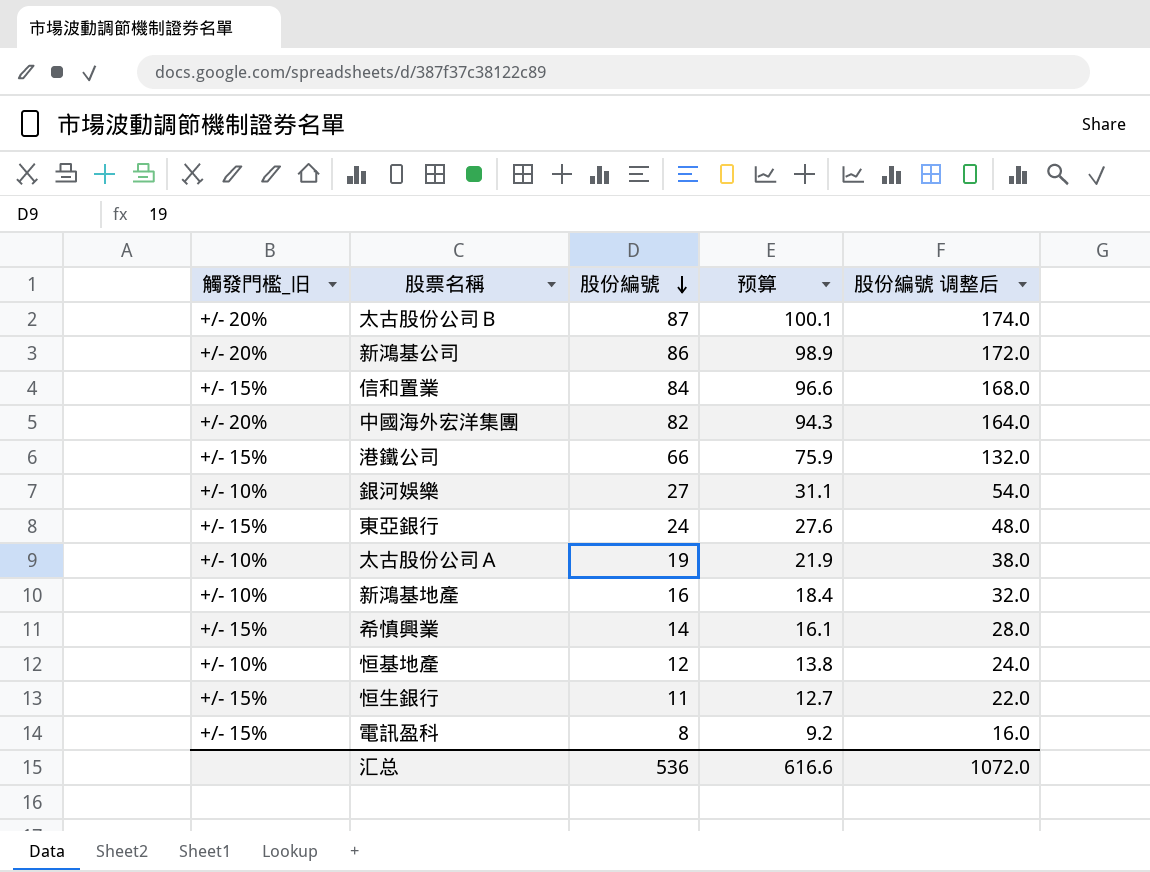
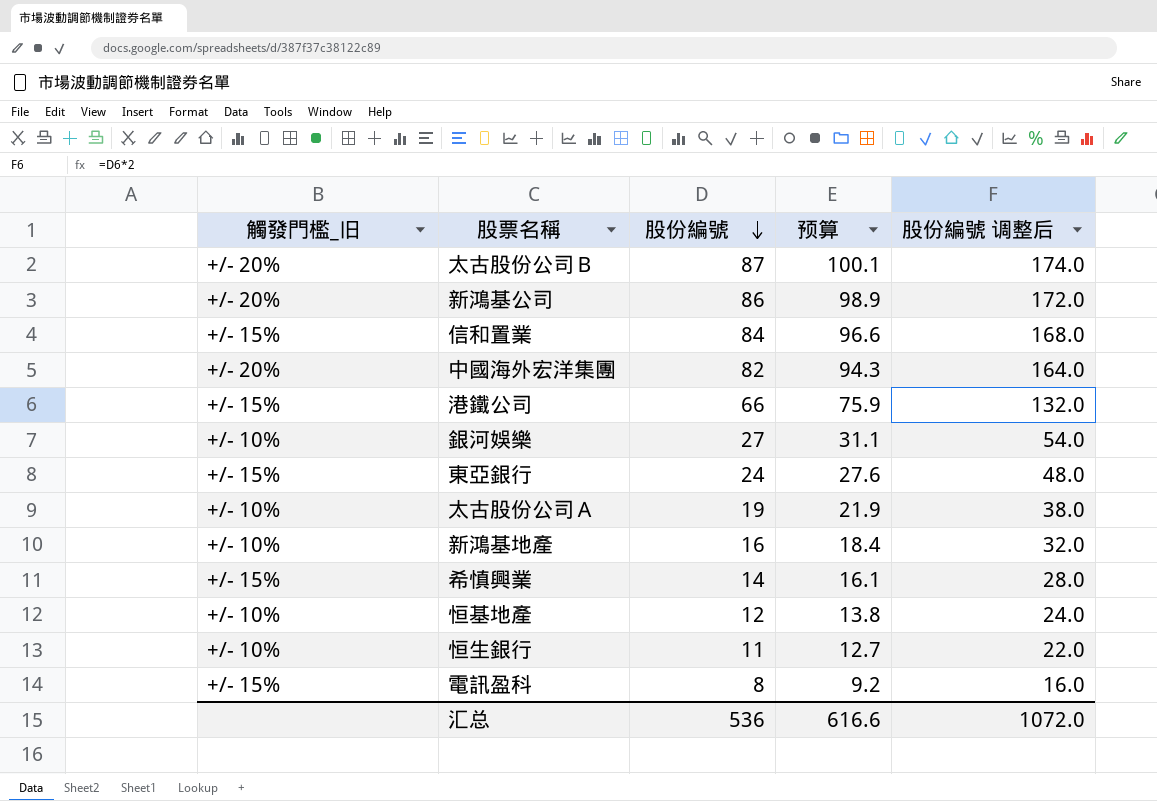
恒生銀行 | 觸發門檻_旧: +/- 15% -> +/- 10%

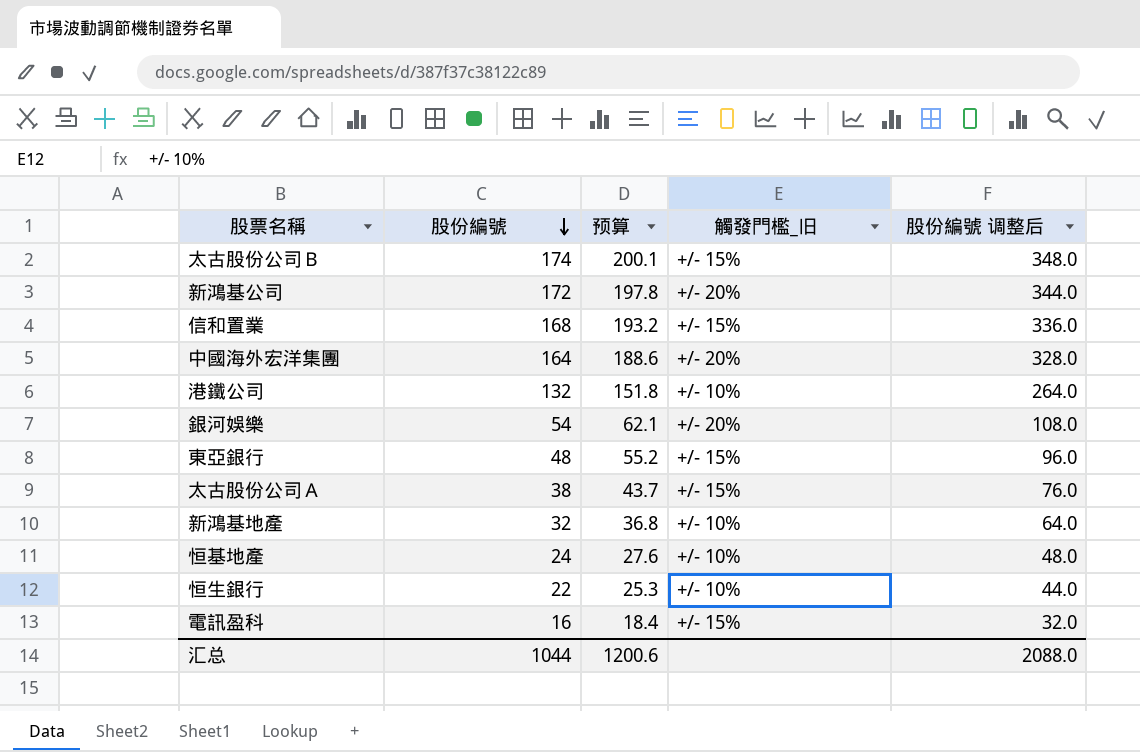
column 觸發門檻_旧 | position: 1 -> 4
row 希慎興業: +/- 15% | 14 | 16.1 | 28.0 -> none
太古股份公司Ｂ | 股份編號: 87 -> 174
太古股份公司Ｂ | 预算: 100.1 -> 200.1
太古股份公司Ｂ | 觸發門檻_旧: +/- 20% -> +/- 15%
太古股份公司Ｂ | 股份編號 调整后: 174.0 -> 348.0
新鴻基公司 | 股份編號: 86 -> 172
新鴻基公司 | 预算: 98.9 -> 197.8
新鴻基公司 | 股份編號 调整后: 172.0 -> 344.0
信和置業 | 股份編號: 84 -> 168
信和置業 | 预算: 96.6 -> 193.2
信和置業 | 股份編號 调整后: 168.0 -> 336.0
中國海外宏洋集團 | 股份編號: 82 -> 164
中國海外宏洋集團 | 预算: 94.3 -> 188.6
中國海外宏洋集團 | 股份編號 调整后: 164.0 -> 328.0
港鐵公司 | 股份編號: 66 -> 132
港鐵公司 | 预算: 75.9 -> 151.8
港鐵公司 | 觸發門檻_旧: +/- 15% -> +/- 10%
港鐵公司 | 股份編號 调整后: 132.0 -> 264.0
銀河娛樂 | 股份編號: 27 -> 54
銀河娛樂 | 预算: 31.1 -> 62.1
銀河娛樂 | 觸發門檻_旧: +/- 10% -> +/- 20%
銀河娛樂 | 股份編號 调整后: 54.0 -> 108.0
東亞銀行 | 股份編號: 24 -> 48
東亞銀行 | 预算: 27.6 -> 55.2
東亞銀行 | 股份編號 调整后: 48.0 -> 96.0
太古股份公司Ａ | 股份編號: 19 -> 38
太古股份公司Ａ | 预算: 21.9 -> 43.7
太古股份公司Ａ | 觸發門檻_旧: +/- 10% -> +/- 15%
太古股份公司Ａ | 股份編號 调整后: 38.0 -> 76.0
新鴻基地產 | 股份編號: 16 -> 32
新鴻基地產 | 预算: 18.4 -> 36.8
新鴻基地產 | 股份編號 调整后: 32.0 -> 64.0
恒基地產 | 股份編號: 12 -> 24
恒基地產 | 预算: 13.8 -> 27.6
恒基地產 | 股份編號 调整后: 24.0 -> 48.0
恒生銀行 | 股份編號: 11 -> 22
恒生銀行 | 预算: 12.7 -> 25.3
恒生銀行 | 股份編號 调整后: 22.0 -> 44.0
電訊盈科 | 股份編號: 8 -> 16
電訊盈科 | 预算: 9.2 -> 18.4
電訊盈科 | 股份編號 调整后: 16.0 -> 32.0
汇总 | 股份編號: 536 -> 1044
汇总 | 预算: 616.6 -> 1200.6
汇总 | 股份編號 调整后: 1072.0 -> 2088.0

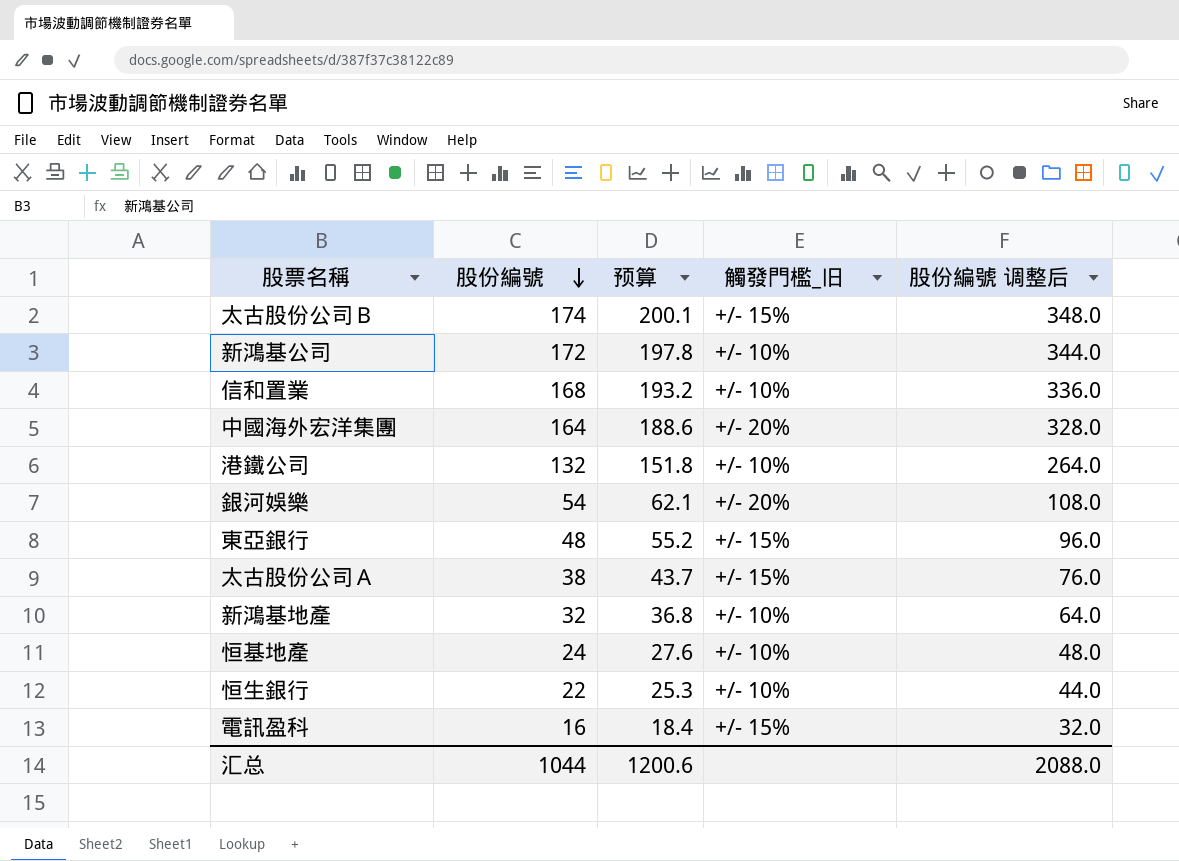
新鴻基公司 | 觸發門檻_旧: +/- 20% -> +/- 10%
信和置業 | 觸發門檻_旧: +/- 15% -> +/- 10%

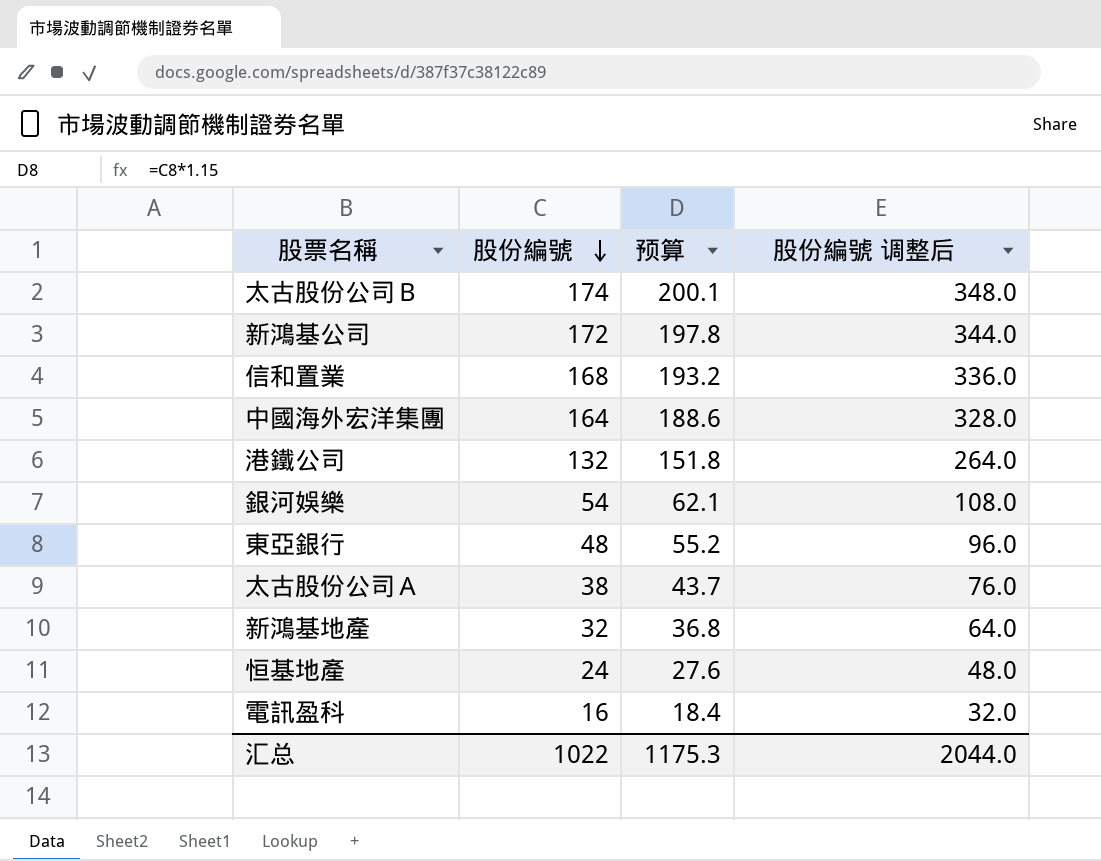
column 觸發門檻_旧 | position: 4 -> none
row 恒生銀行: 22 | 25.3 | +/- 10% | 44.0 -> none
汇总 | 股份編號: 1044 -> 1022
汇总 | 预算: 1200.6 -> 1175.3
汇总 | 股份編號 调整后: 2088.0 -> 2044.0

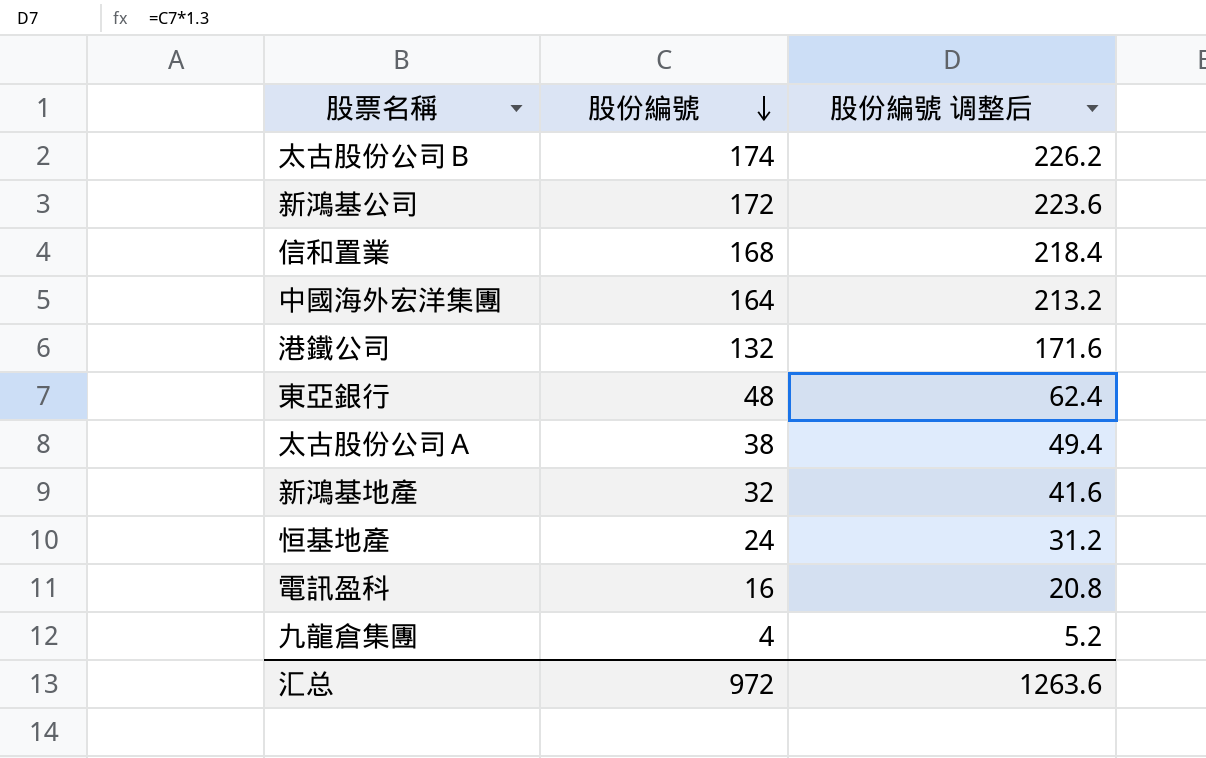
column 预算 | formula: [股份編號] * 1.15 -> none
column 股份編號 调整后 | formula: [股份編號] * 2 -> [股份編號] * 1.3
row 銀河娛樂: 54 | 62.1 | 108.0 -> none
row 九龍倉集團: none -> 4 | 5.2
汇总 | 股份編號: 1022 -> 972
汇总 | 股份編號 调整后: 2044.0 -> 1263.6

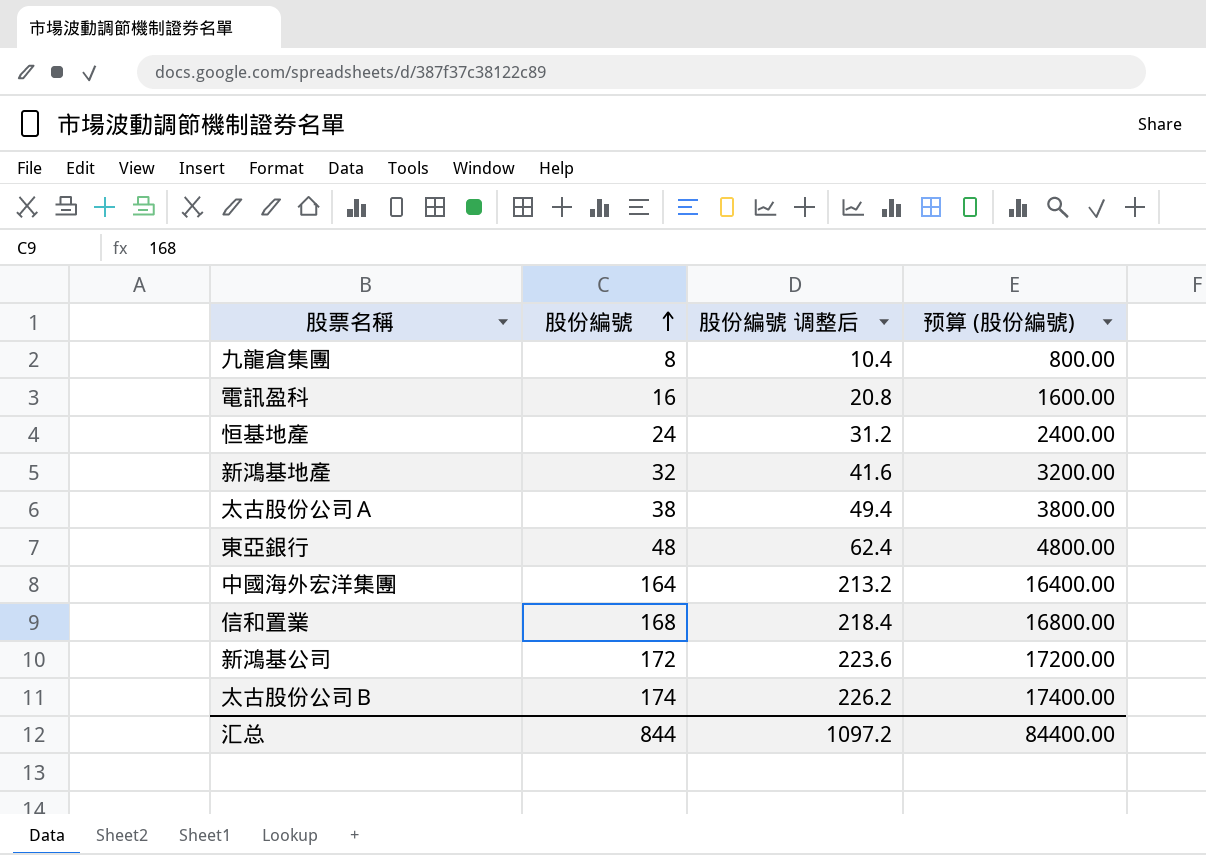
row order: 股份編號 descending -> 股份編號 ascending
column 预算 (股份編號) | formula: none -> [股份編號] * 100
row 港鐵公司: 132 | 171.6 -> none
九龍倉集團 | 股份編號: 4 -> 8
九龍倉集團 | 股份編號 调整后: 5.2 -> 10.4
汇总 | 股份編號: 972 -> 844
汇总 | 股份編號 调整后: 1263.6 -> 1097.2

